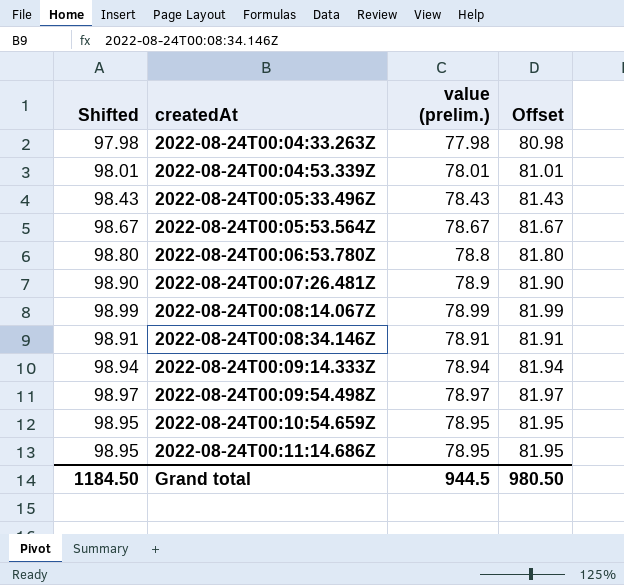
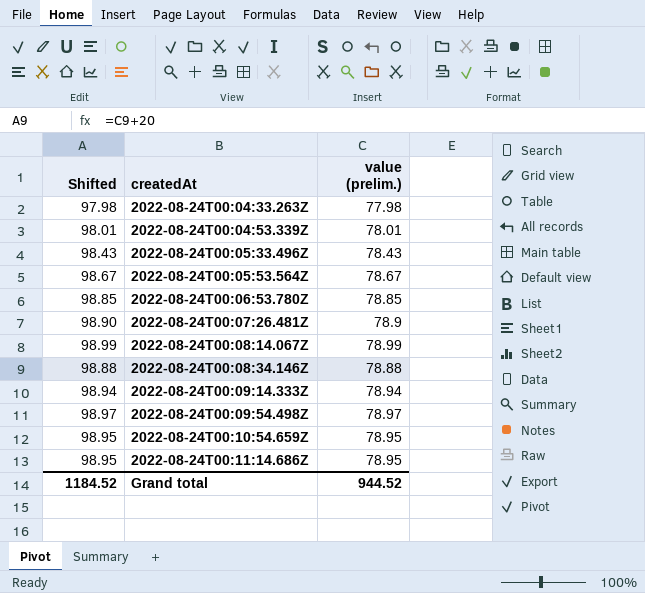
column Offset | formula: [value (prelim.)] + 3 -> none
2022-08-24T00:06:53.780Z | Shifted: 98.80 -> 98.85
2022-08-24T00:06:53.780Z | value (prelim.): 78.8 -> 78.85
2022-08-24T00:08:34.146Z | Shifted: 98.91 -> 98.88
2022-08-24T00:08:34.146Z | value (prelim.): 78.91 -> 78.88
Grand total | Shifted: 1184.50 -> 1184.52
Grand total | value (prelim.): 944.5 -> 944.52

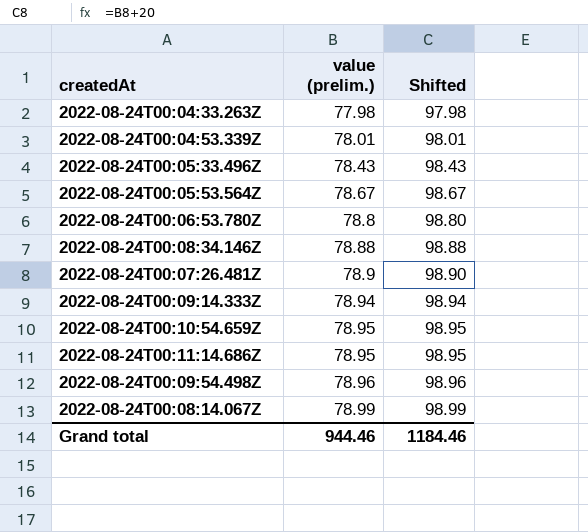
row order: createdAt ascending -> value (prelim.) ascending
column Shifted | position: 1 -> 3
2022-08-24T00:06:53.780Z | value (prelim.): 78.85 -> 78.8
2022-08-24T00:06:53.780Z | Shifted: 98.85 -> 98.80
2022-08-24T00:09:54.498Z | value (prelim.): 78.97 -> 78.96
2022-08-24T00:09:54.498Z | Shifted: 98.97 -> 98.96
Grand total | value (prelim.): 944.52 -> 944.46
Grand total | Shifted: 1184.52 -> 1184.46

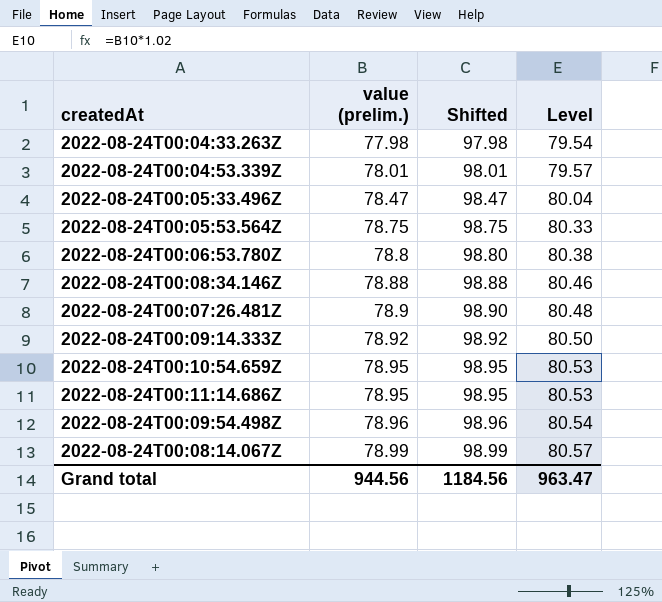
column Level | formula: none -> [value (prelim.)] * 1.02
2022-08-24T00:05:33.496Z | value (prelim.): 78.43 -> 78.47
2022-08-24T00:05:33.496Z | Shifted: 98.43 -> 98.47
2022-08-24T00:05:53.564Z | value (prelim.): 78.67 -> 78.75
2022-08-24T00:05:53.564Z | Shifted: 98.67 -> 98.75
2022-08-24T00:09:14.333Z | value (prelim.): 78.94 -> 78.92
2022-08-24T00:09:14.333Z | Shifted: 98.94 -> 98.92
Grand total | value (prelim.): 944.46 -> 944.56
Grand total | Shifted: 1184.46 -> 1184.56

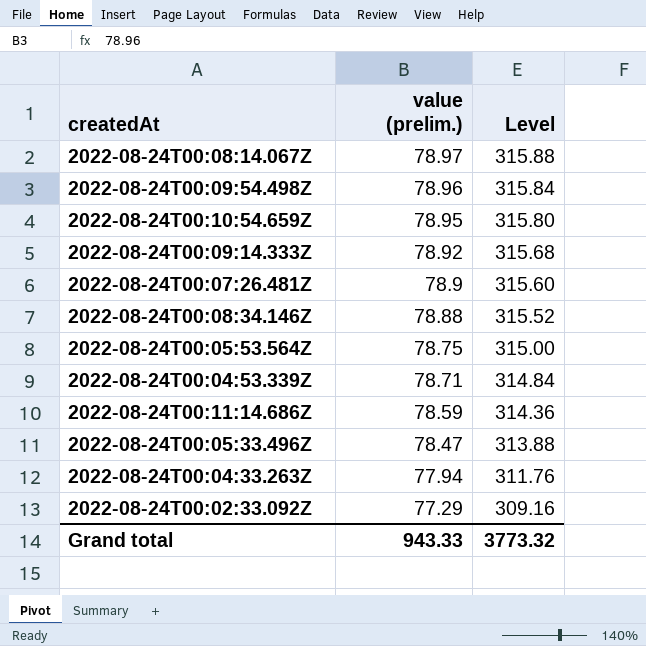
row order: value (prelim.) ascending -> value (prelim.) descending
column Shifted | formula: [value (prelim.)] + 20 -> none
column Level | formula: [value (prelim.)] * 1.02 -> [value (prelim.)] * 4
row 2022-08-24T00:06:53.780Z: 78.8 | 98.80 | 80.38 -> none
2022-08-24T00:08:14.067Z | value (prelim.): 78.99 -> 78.97
2022-08-24T00:04:53.339Z | value (prelim.): 78.01 -> 78.71
2022-08-24T00:11:14.686Z | value (prelim.): 78.95 -> 78.59
2022-08-24T00:04:33.263Z | value (prelim.): 77.98 -> 77.94
row 2022-08-24T00:02:33.092Z: none -> 77.29 | 309.16
Grand total | value (prelim.): 944.56 -> 943.33
Grand total | Level: 963.47 -> 3773.32

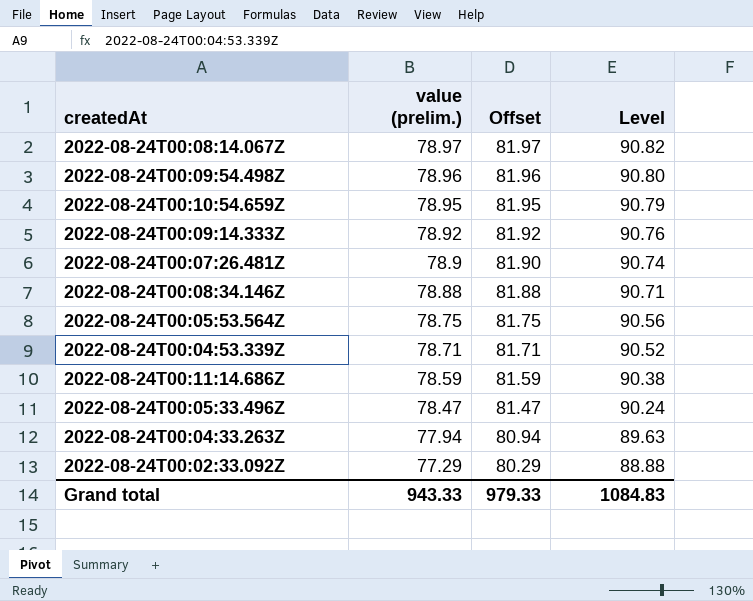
column Offset | formula: none -> [value (prelim.)] + 3
column Level | formula: [value (prelim.)] * 4 -> [value (prelim.)] * 1.15
Grand total | Level: 3773.32 -> 1084.83

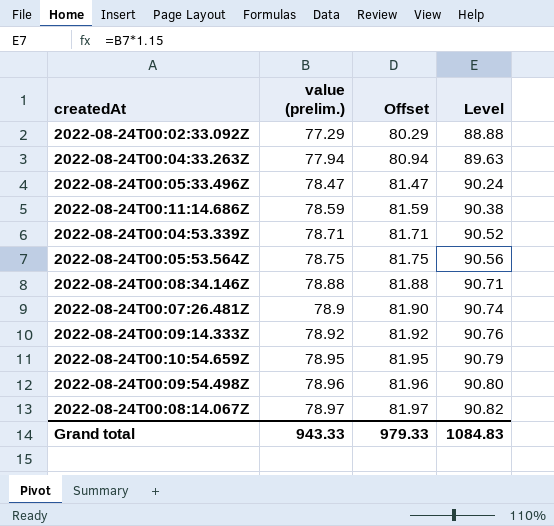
row order: value (prelim.) descending -> value (prelim.) ascending

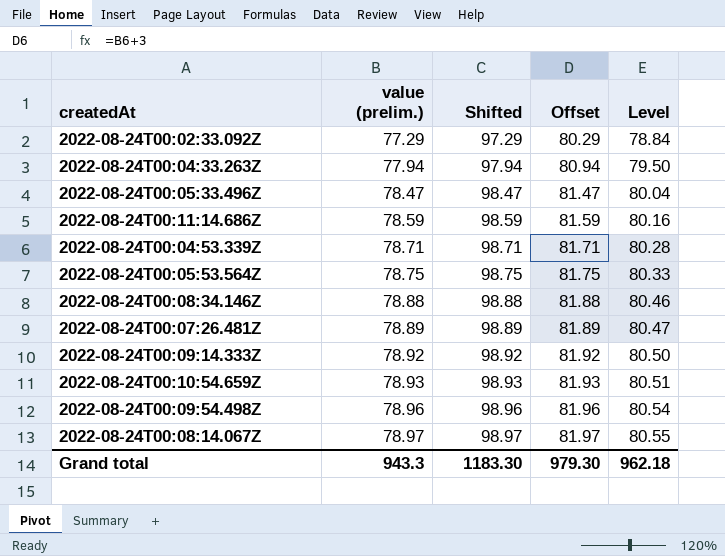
column Shifted | formula: none -> [value (prelim.)] + 20
column Level | formula: [value (prelim.)] * 1.15 -> [value (prelim.)] * 1.02
2022-08-24T00:07:26.481Z | value (prelim.): 78.9 -> 78.89
2022-08-24T00:07:26.481Z | Offset: 81.90 -> 81.89
2022-08-24T00:10:54.659Z | value (prelim.): 78.95 -> 78.93
2022-08-24T00:10:54.659Z | Offset: 81.95 -> 81.93
Grand total | value (prelim.): 943.33 -> 943.3
Grand total | Offset: 979.33 -> 979.30
Grand total | Level: 1084.83 -> 962.18

